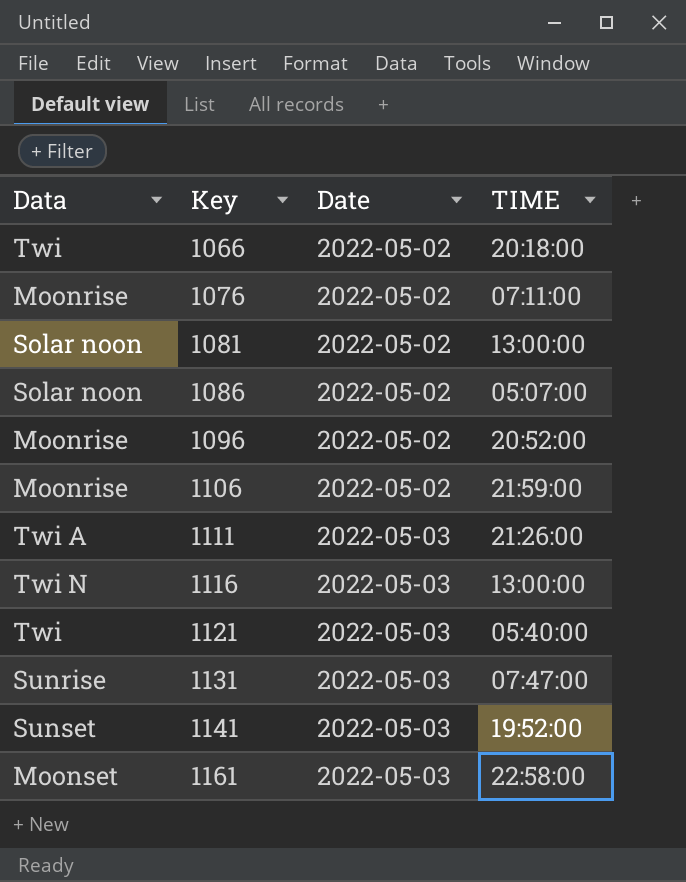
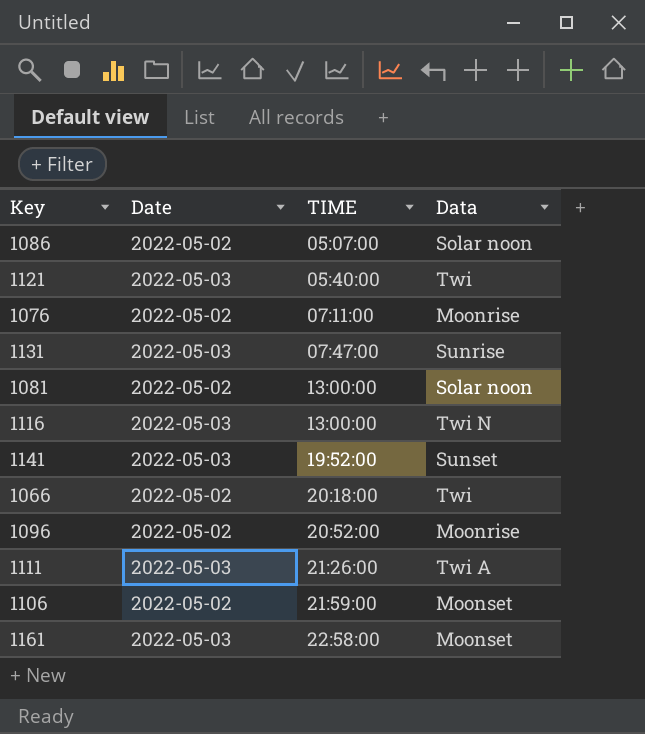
row order: Key ascending -> TIME ascending
column Data | position: 1 -> 4
1106 | Data: Moonrise -> Moonset

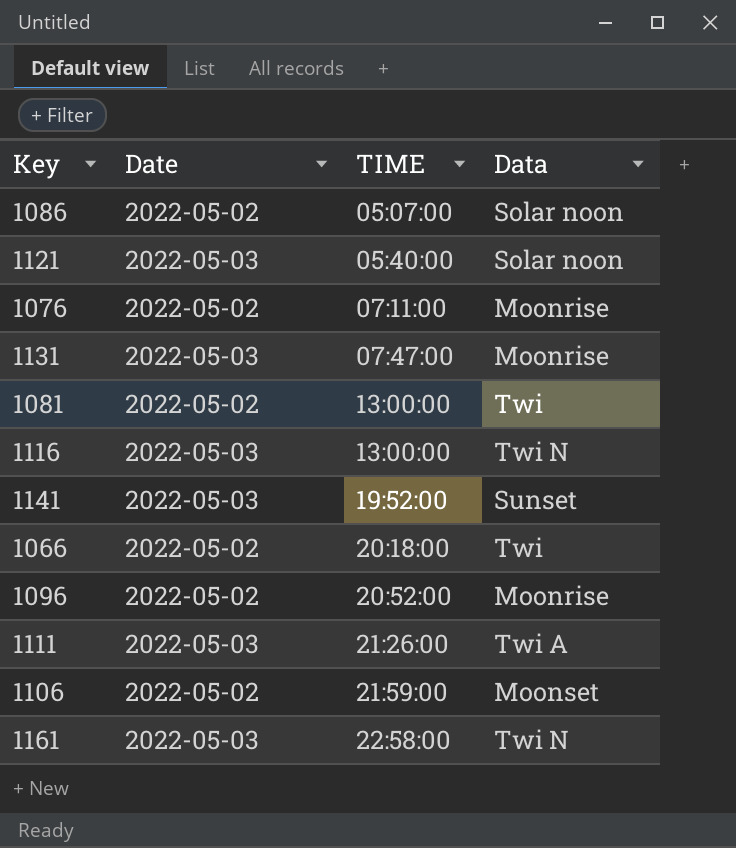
1121 | Data: Twi -> Solar noon
1131 | Data: Sunrise -> Moonrise
1081 | Data: Solar noon -> Twi
1161 | Data: Moonset -> Twi N

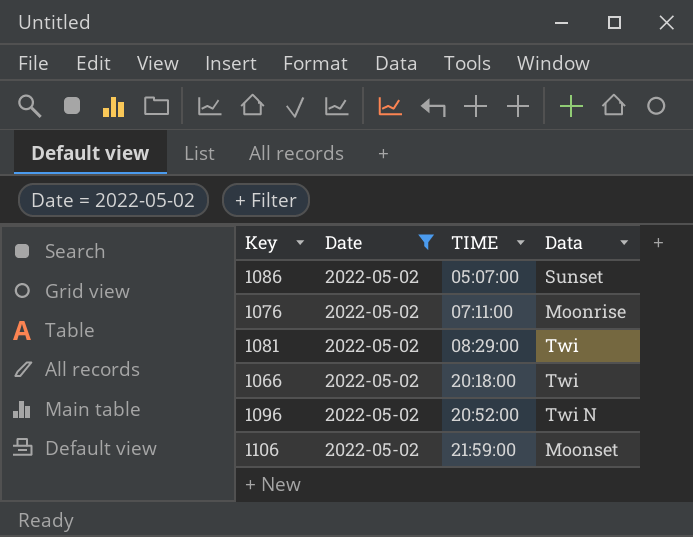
filter: none -> Date = 2022-05-02
1086 | Data: Solar noon -> Sunset
1081 | TIME: 13:00:00 -> 08:29:00
1096 | Data: Moonrise -> Twi N

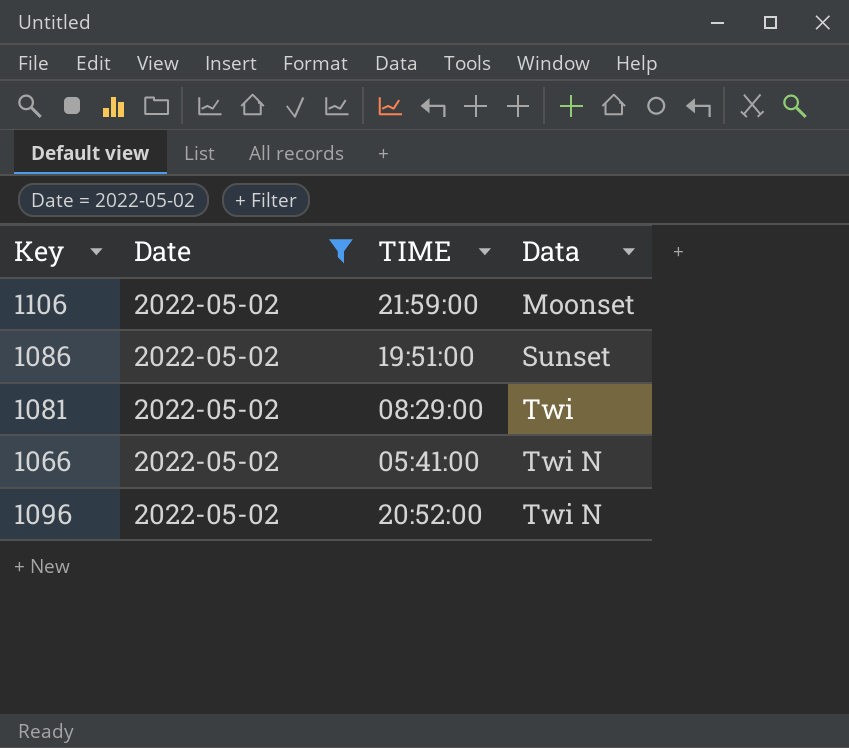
row order: TIME ascending -> Data ascending
row 1076: 2022-05-02 | 07:11:00 | Moonrise -> none
1086 | TIME: 05:07:00 -> 19:51:00
1066 | TIME: 20:18:00 -> 05:41:00
1066 | Data: Twi -> Twi N

